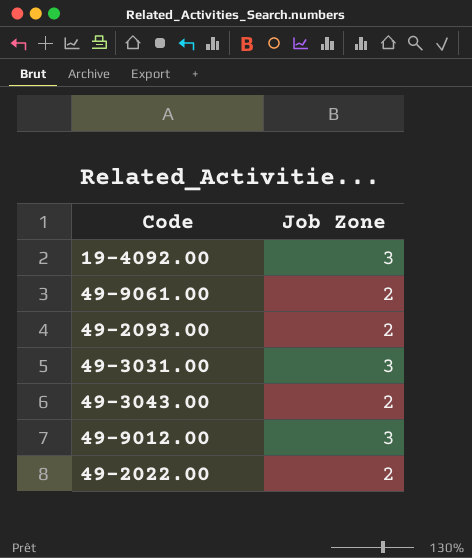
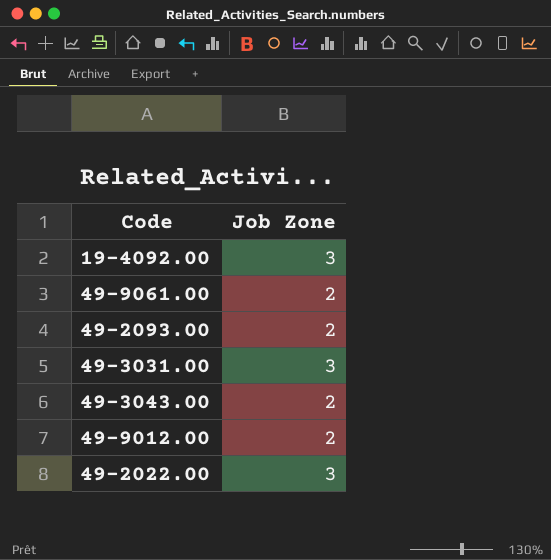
49-9012.00 | Job Zone: 3 -> 2
49-2022.00 | Job Zone: 2 -> 3

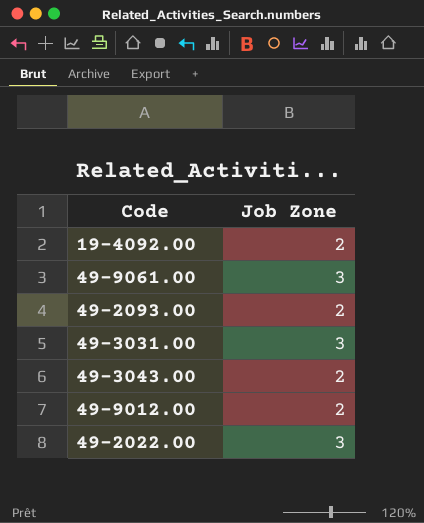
19-4092.00 | Job Zone: 3 -> 2
49-9061.00 | Job Zone: 2 -> 3

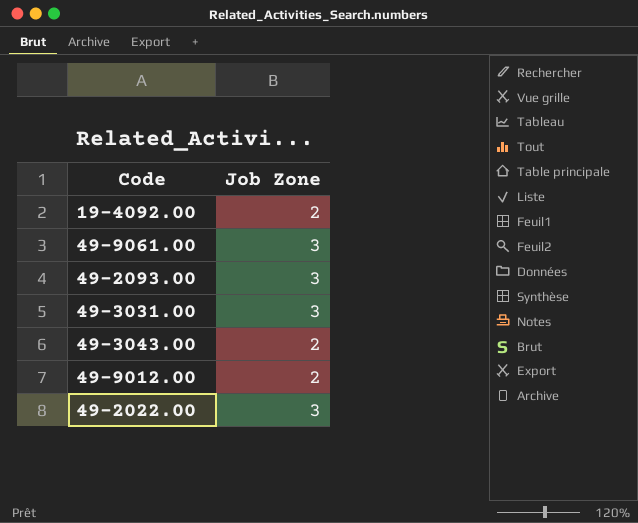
49-2093.00 | Job Zone: 2 -> 3

